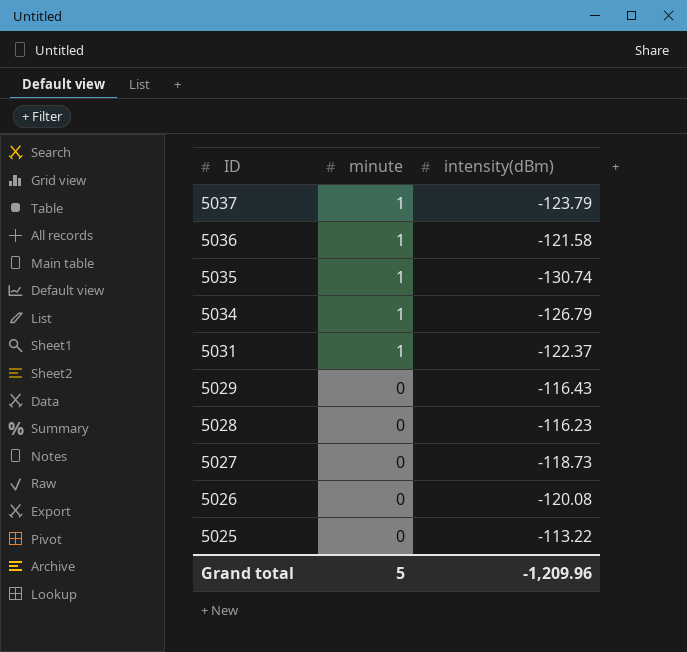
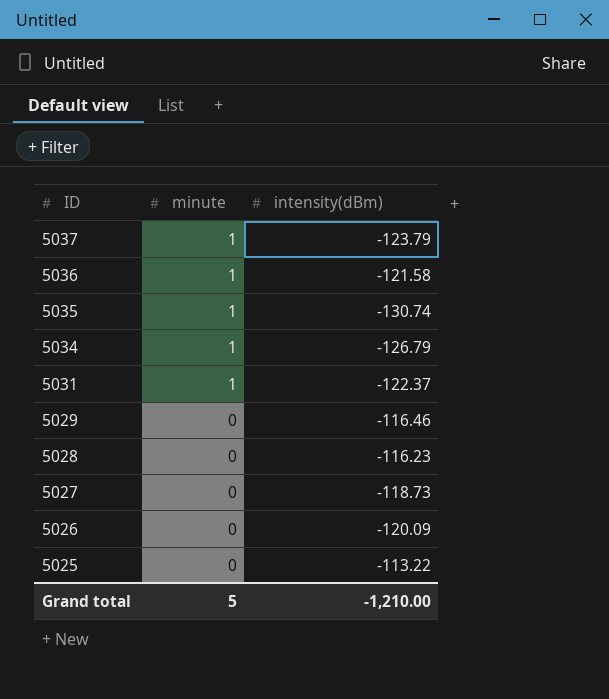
5029 | intensity(dBm): -116.43 -> -116.46
5026 | intensity(dBm): -120.08 -> -120.09
Grand total | intensity(dBm): -1,209.96 -> -1,210.00

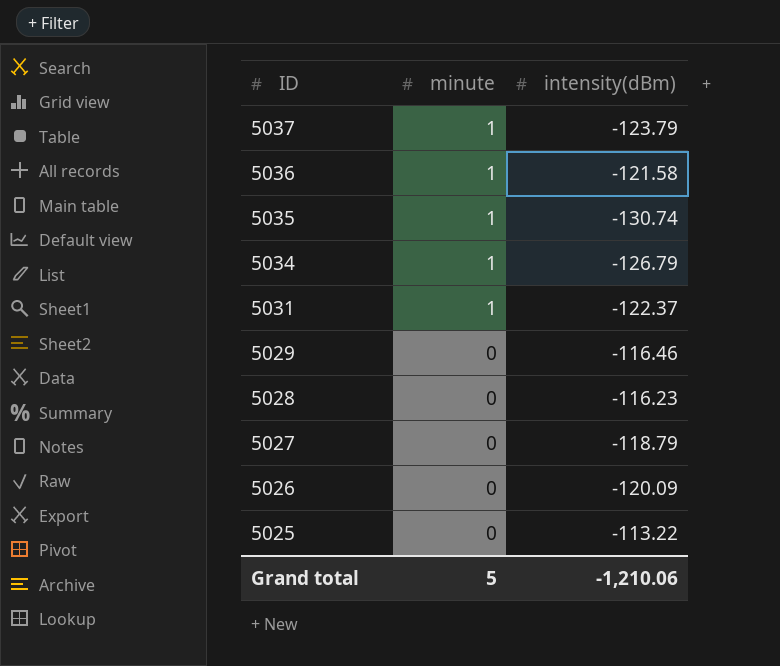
5027 | intensity(dBm): -118.73 -> -118.79
Grand total | intensity(dBm): -1,210.00 -> -1,210.06

